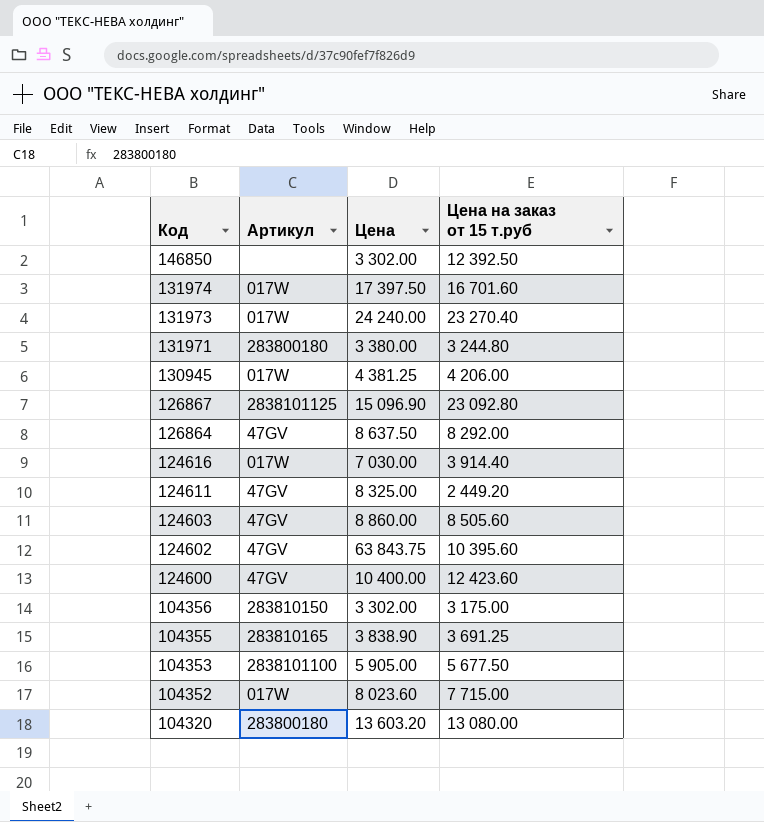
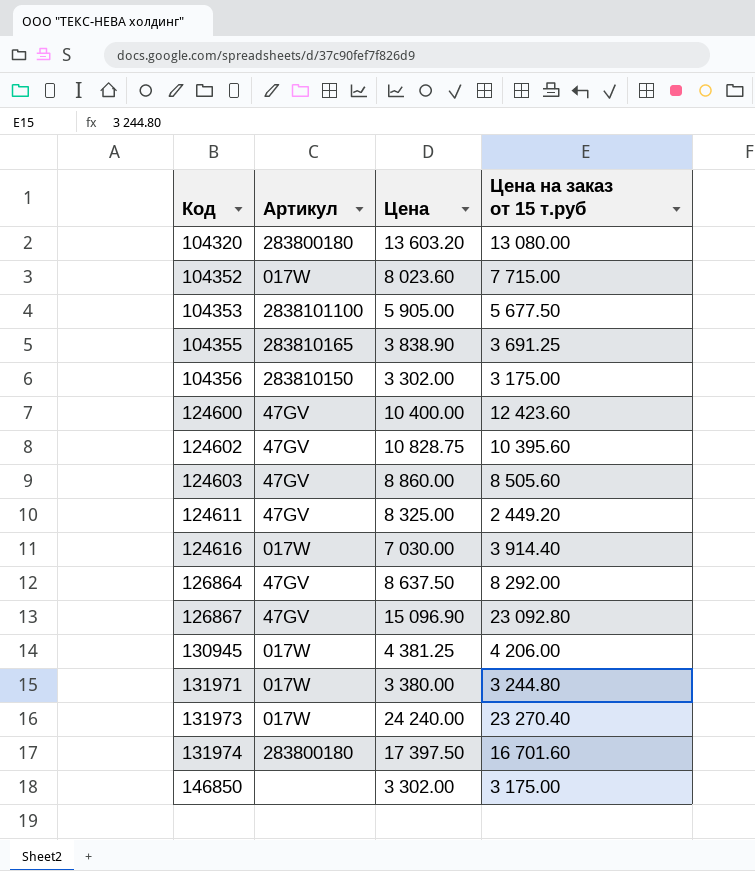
row order: Код descending -> Код ascending
124602 | Цена: 63 843.75 -> 10 828.75
126867 | Артикул: 2838101125 -> 47GV
131971 | Артикул: 283800180 -> 017W
131974 | Артикул: 017W -> 283800180
146850 | Цена на заказ от 15 т.руб: 12 392.50 -> 3 175.00

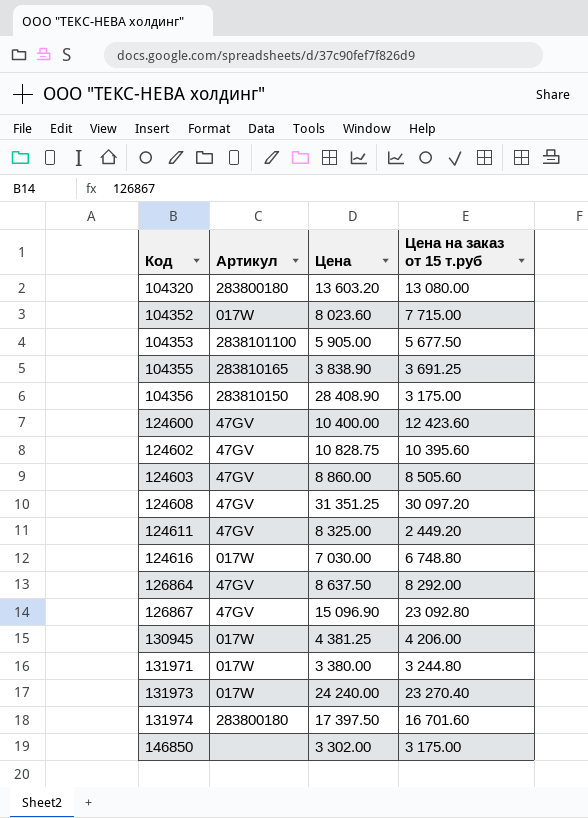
104356 | Цена: 3 302.00 -> 28 408.90
row 124608: none -> 47GV | 31 351.25 | 30 097.20
124616 | Цена на заказ от 15 т.руб: 3 914.40 -> 6 748.80

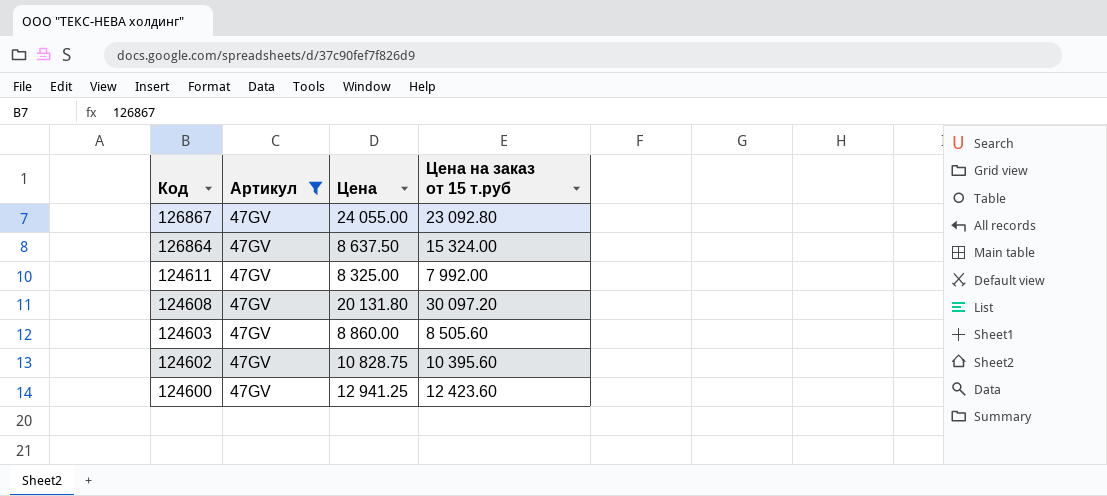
filter: none -> Артикул = 47GV
row order: Код ascending -> Код descending
126867 | Цена: 15 096.90 -> 24 055.00
126864 | Цена на заказ от 15 т.руб: 8 292.00 -> 15 324.00
124611 | Цена на заказ от 15 т.руб: 2 449.20 -> 7 992.00
124608 | Цена: 31 351.25 -> 20 131.80
124600 | Цена: 10 400.00 -> 12 941.25

